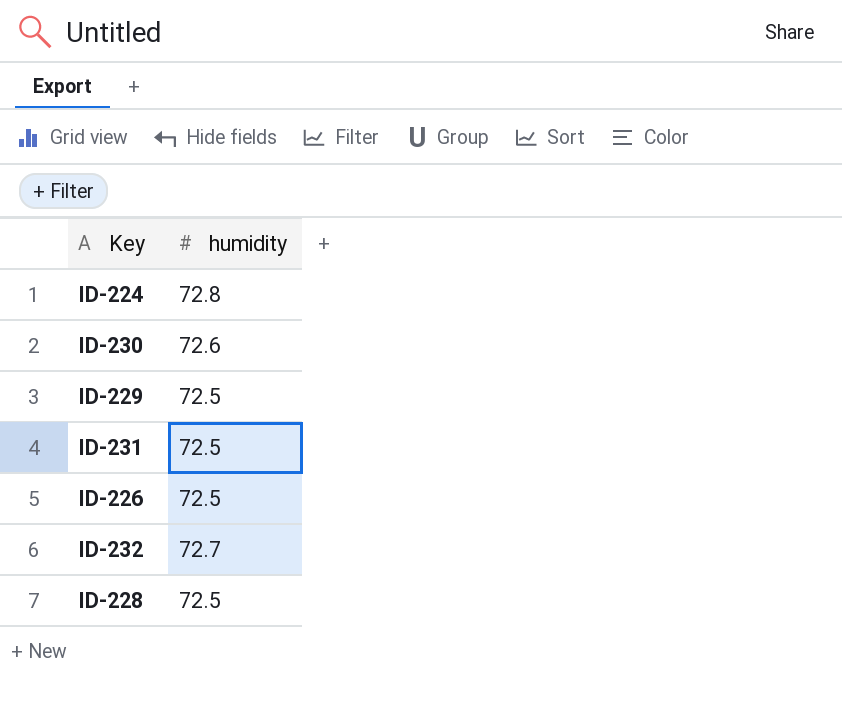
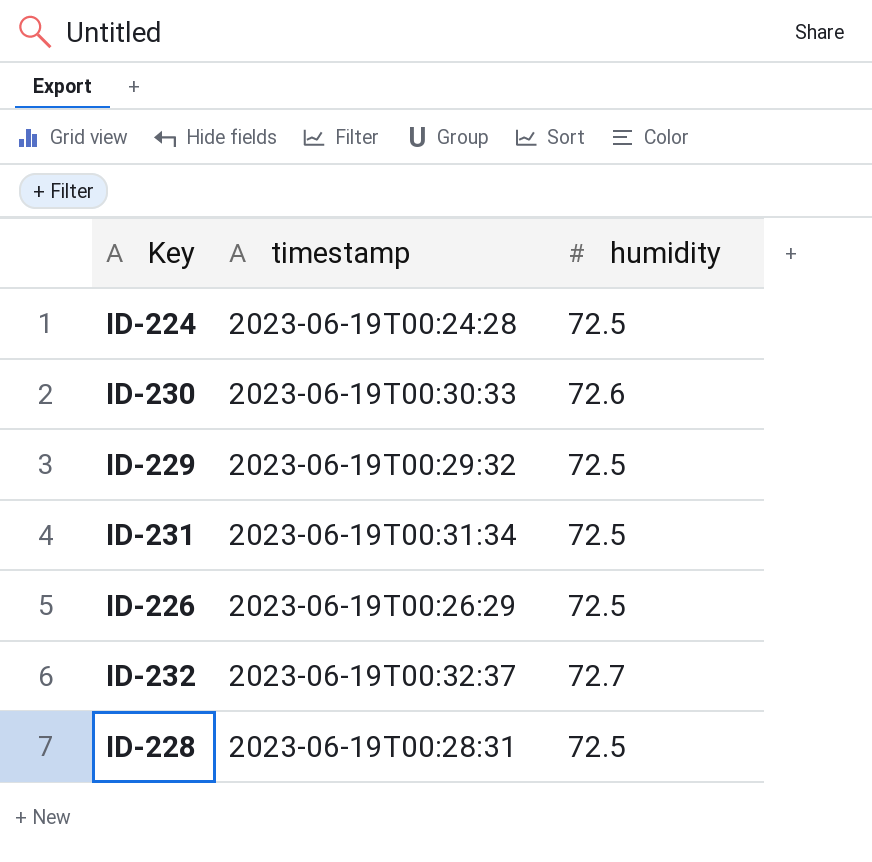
column timestamp | position: none -> 2
ID-224 | humidity: 72.8 -> 72.5

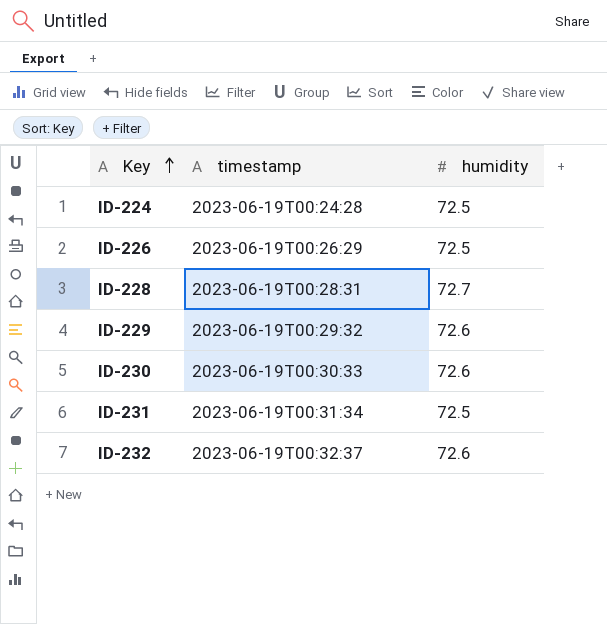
row order: none -> Key ascending
ID-228 | humidity: 72.5 -> 72.7
ID-229 | humidity: 72.5 -> 72.6
ID-232 | humidity: 72.7 -> 72.6

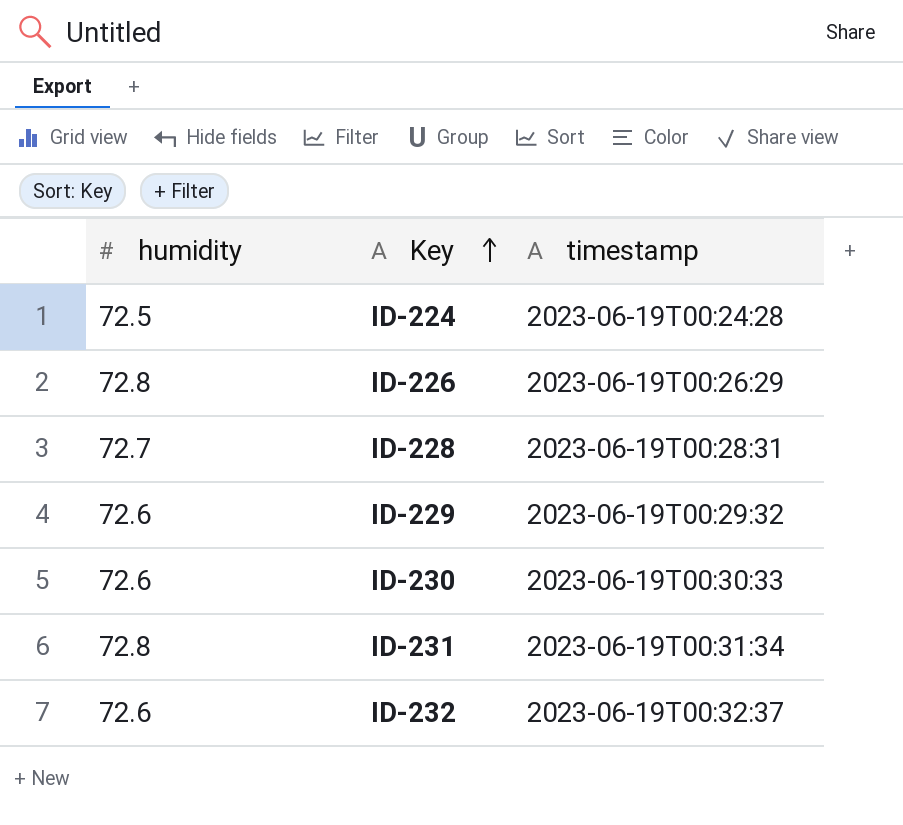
column humidity | position: 3 -> 1
ID-226 | humidity: 72.5 -> 72.8
ID-231 | humidity: 72.5 -> 72.8

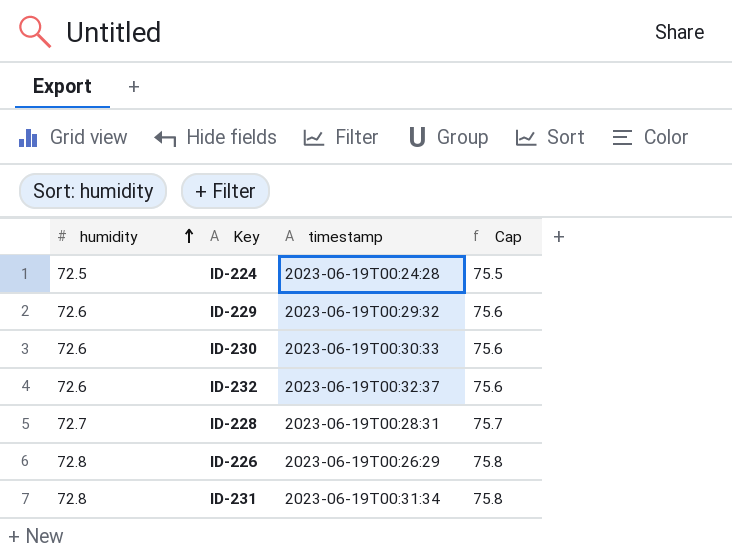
row order: Key ascending -> humidity ascending
column Cap | formula: none -> [humidity] + 3

